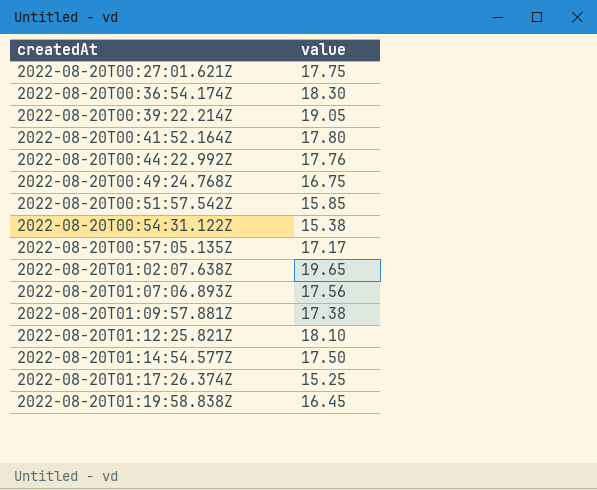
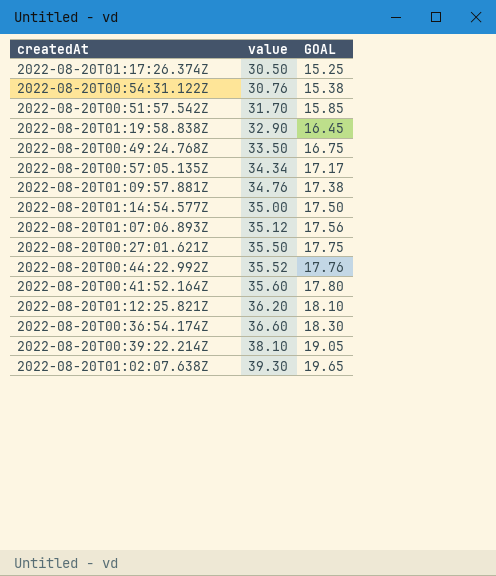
row order: createdAt ascending -> value ascending
column GOAL | formula: none -> [value] * 0.5
2022-08-20T01:17:26.374Z | value: 15.25 -> 30.50
2022-08-20T00:54:31.122Z | value: 15.38 -> 30.76
2022-08-20T00:51:57.542Z | value: 15.85 -> 31.70
2022-08-20T01:19:58.838Z | value: 16.45 -> 32.90
2022-08-20T00:49:24.768Z | value: 16.75 -> 33.50
2022-08-20T00:57:05.135Z | value: 17.17 -> 34.34
2022-08-20T01:09:57.881Z | value: 17.38 -> 34.76
2022-08-20T01:14:54.577Z | value: 17.50 -> 35.00
2022-08-20T01:07:06.893Z | value: 17.56 -> 35.12
2022-08-20T00:27:01.621Z | value: 17.75 -> 35.50
2022-08-20T00:44:22.992Z | value: 17.76 -> 35.52
2022-08-20T00:41:52.164Z | value: 17.80 -> 35.60
2022-08-20T01:12:25.821Z | value: 18.10 -> 36.20
2022-08-20T00:36:54.174Z | value: 18.30 -> 36.60
2022-08-20T00:39:22.214Z | value: 19.05 -> 38.10
2022-08-20T01:02:07.638Z | value: 19.65 -> 39.30

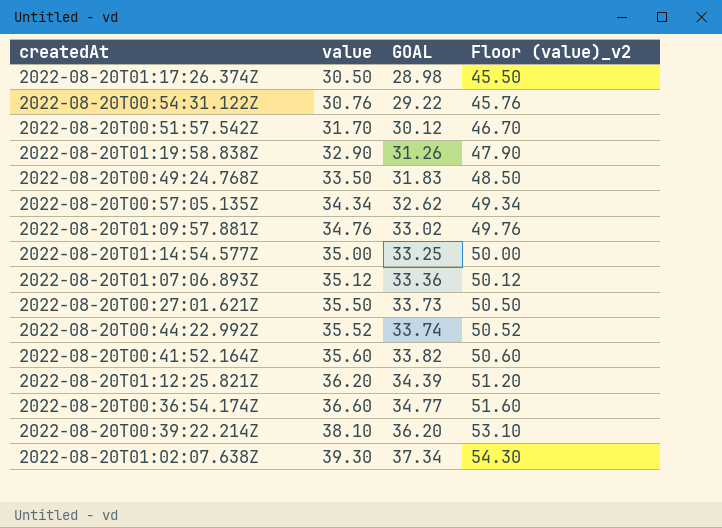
column GOAL | formula: [value] * 0.5 -> [value] * 0.95
column Floor (value)_v2 | formula: none -> [value] + 15

